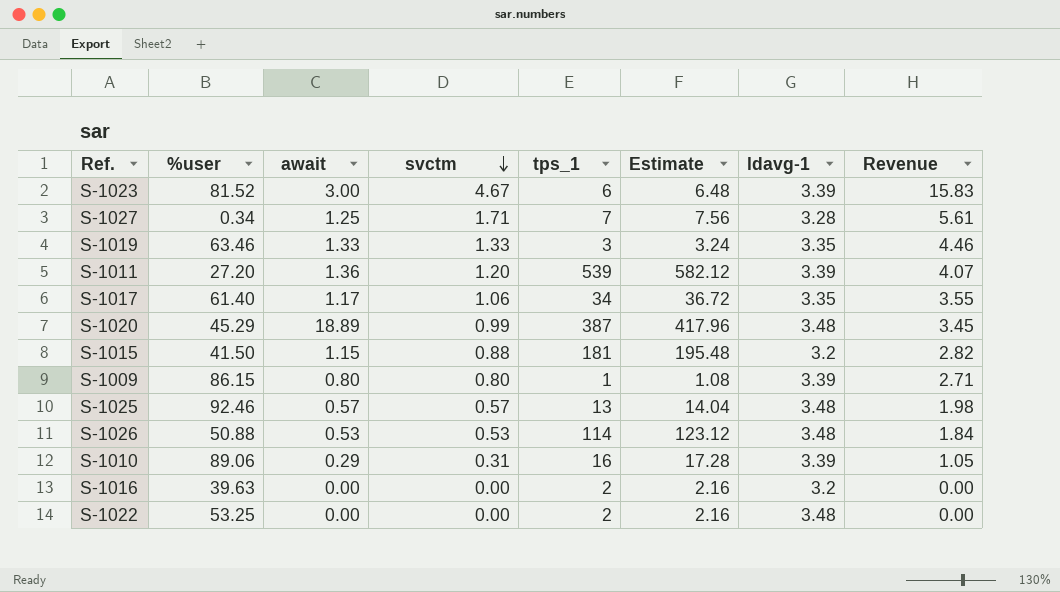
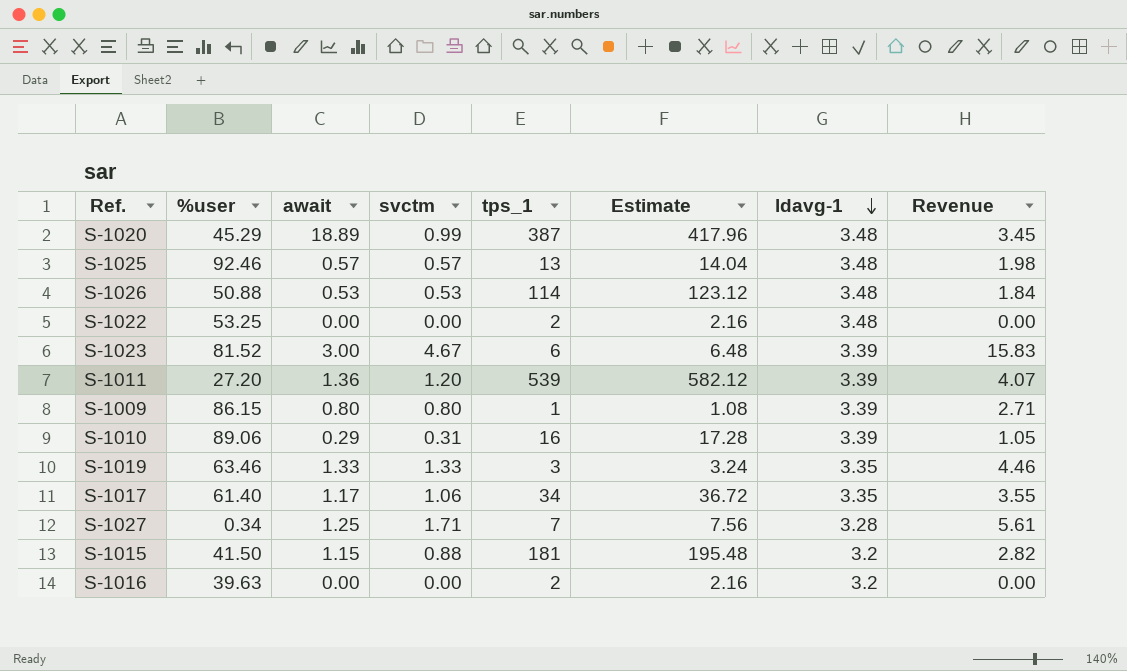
row order: svctm descending -> ldavg-1 descending

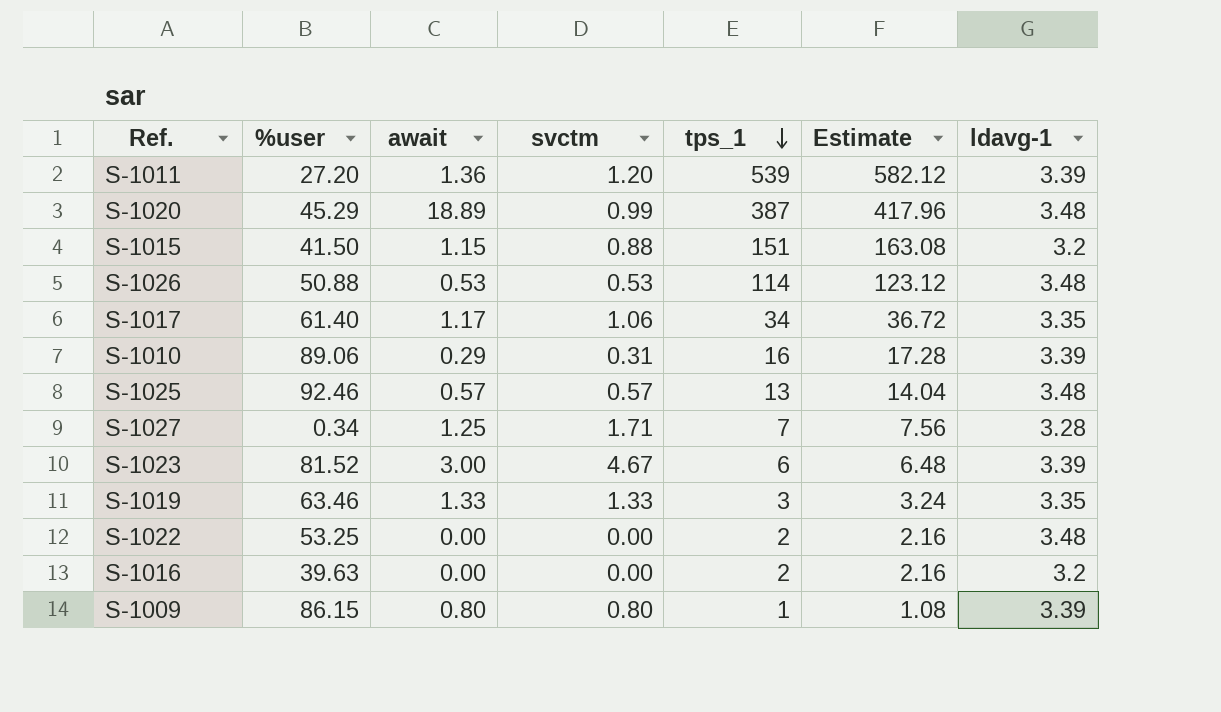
row order: ldavg-1 descending -> tps_1 descending
column Revenue | formula: [svctm] * [ldavg-1] -> none
S-1015 | tps_1: 181 -> 151
S-1015 | Estimate: 195.48 -> 163.08

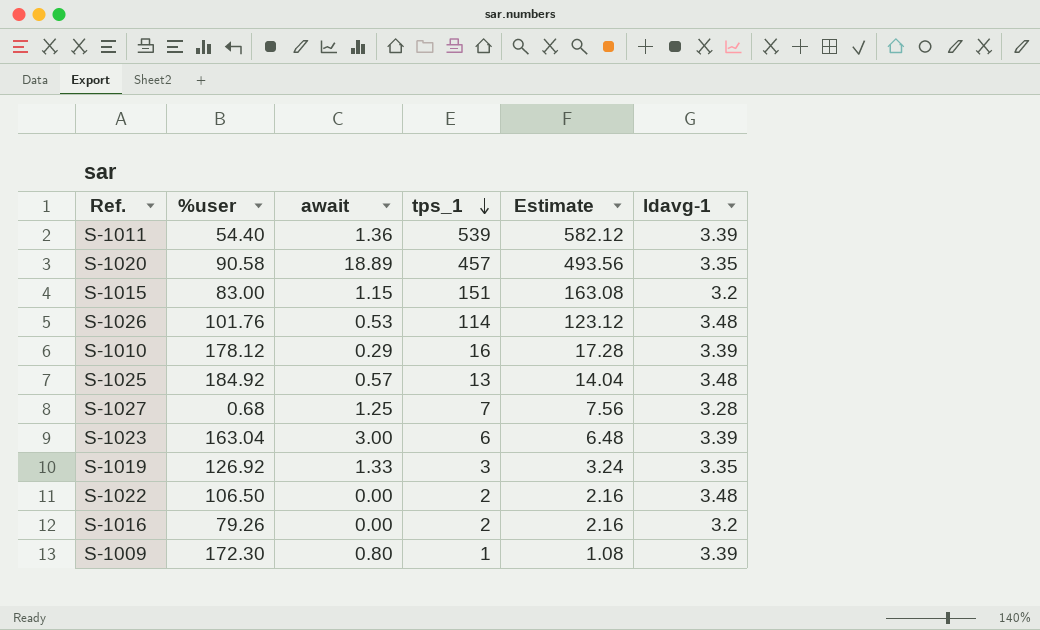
column svctm | position: 4 -> none
row S-1017: 61.40 | 1.17 | 1.06 | 34 | 36.72 | 3.35 -> none
S-1011 | %user: 27.20 -> 54.40
S-1020 | %user: 45.29 -> 90.58
S-1020 | tps_1: 387 -> 457
S-1020 | Estimate: 417.96 -> 493.56
S-1020 | ldavg-1: 3.48 -> 3.35
S-1015 | %user: 41.50 -> 83.00
S-1026 | %user: 50.88 -> 101.76
S-1010 | %user: 89.06 -> 178.12
S-1025 | %user: 92.46 -> 184.92
S-1027 | %user: 0.34 -> 0.68
S-1023 | %user: 81.52 -> 163.04
S-1019 | %user: 63.46 -> 126.92
S-1022 | %user: 53.25 -> 106.50
S-1016 | %user: 39.63 -> 79.26
S-1009 | %user: 86.15 -> 172.30

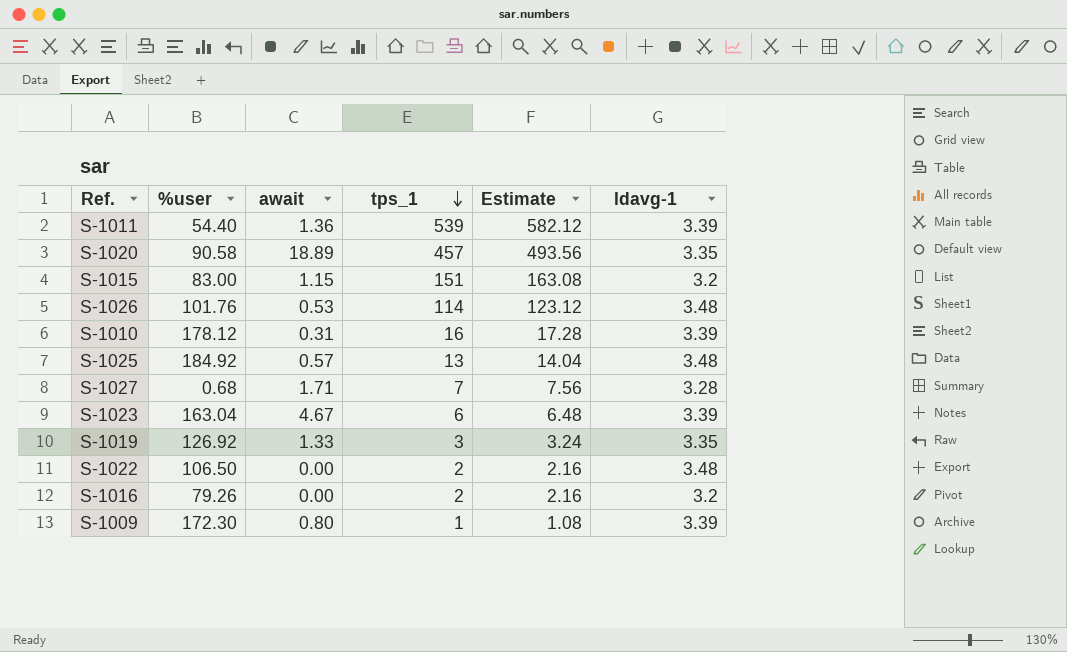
S-1010 | await: 0.29 -> 0.31
S-1027 | await: 1.25 -> 1.71
S-1023 | await: 3.00 -> 4.67

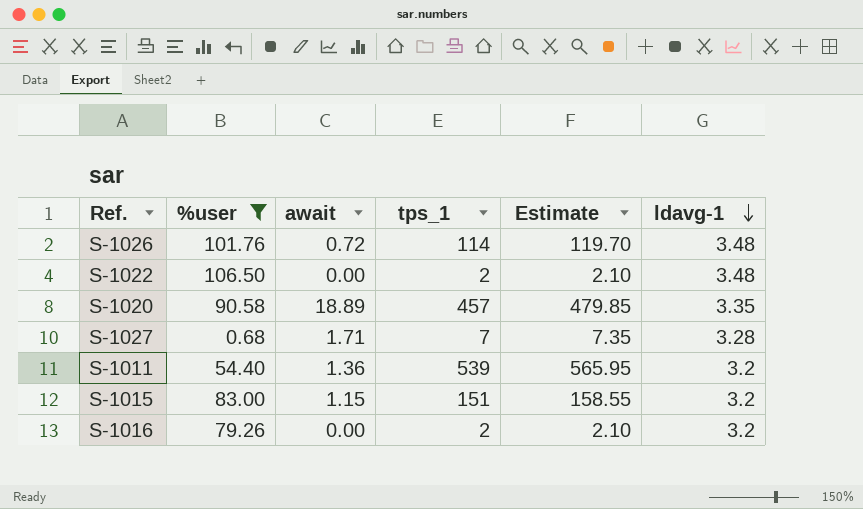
filter: none -> %user <= 106.50
row order: tps_1 descending -> ldavg-1 descending
column Estimate | formula: [tps_1] * 1.08 -> [tps_1] * 1.05
S-1026 | await: 0.53 -> 0.72
S-1011 | ldavg-1: 3.39 -> 3.2

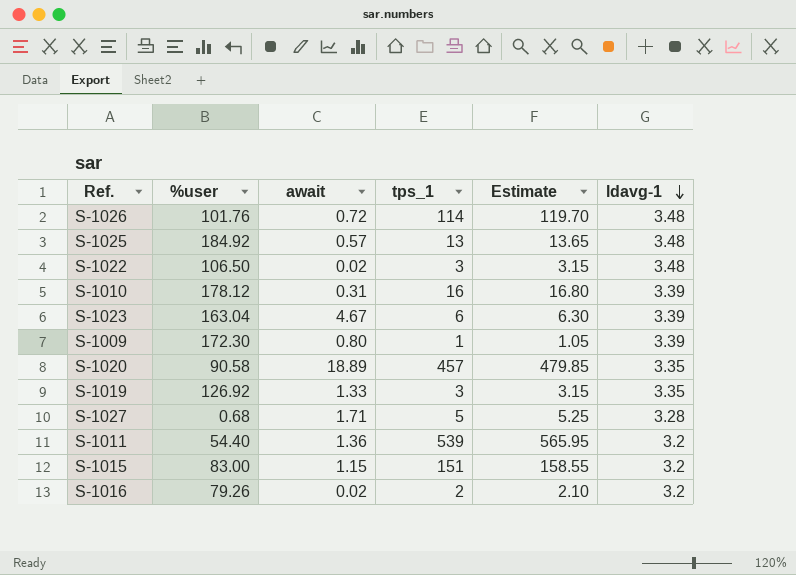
filter: %user <= 106.50 -> none
S-1022 | await: 0.00 -> 0.02
S-1022 | tps_1: 2 -> 3
S-1022 | Estimate: 2.10 -> 3.15
S-1027 | tps_1: 7 -> 5
S-1027 | Estimate: 7.35 -> 5.25
S-1016 | await: 0.00 -> 0.02

